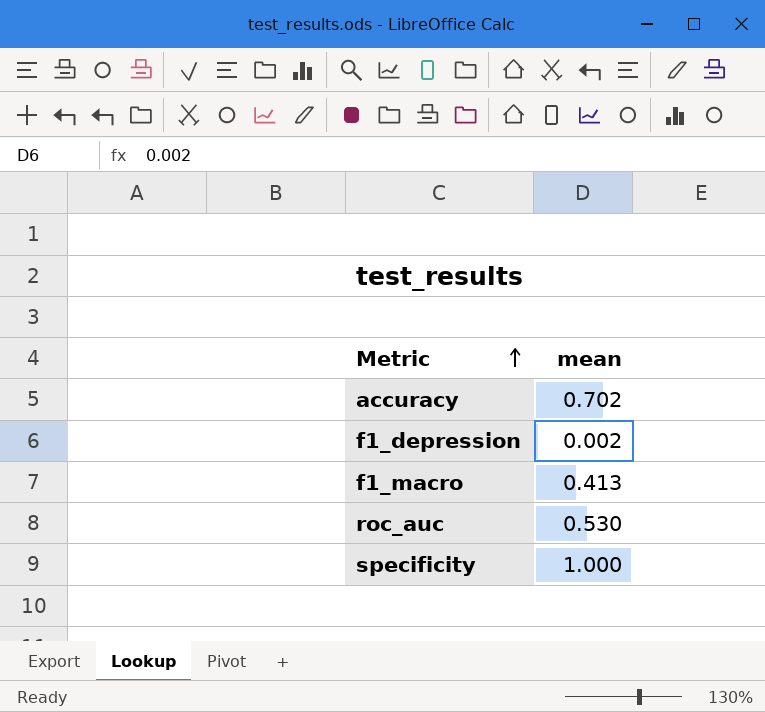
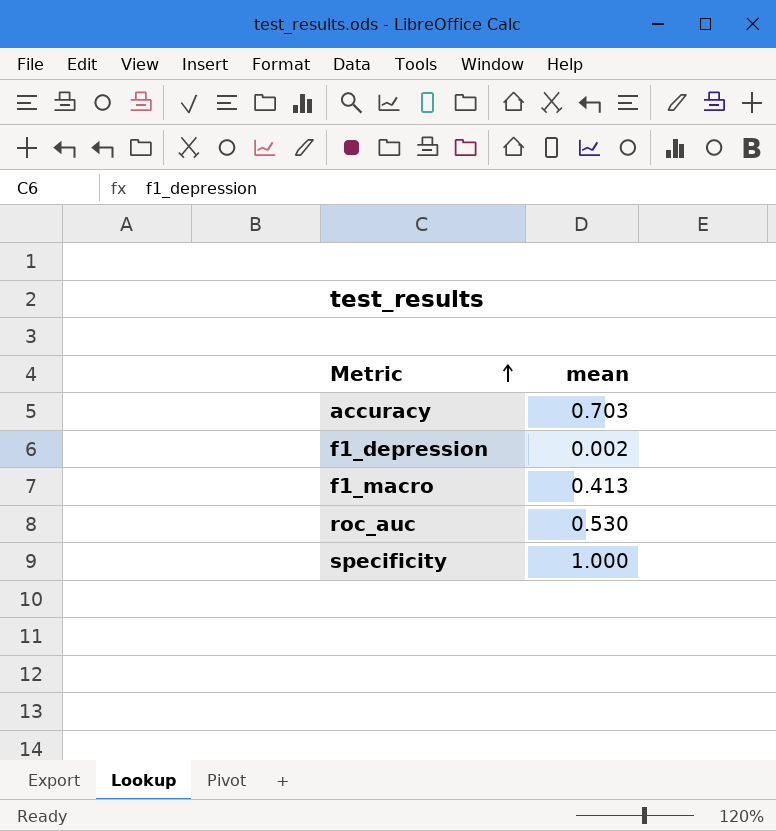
accuracy | mean: 0.702 -> 0.703

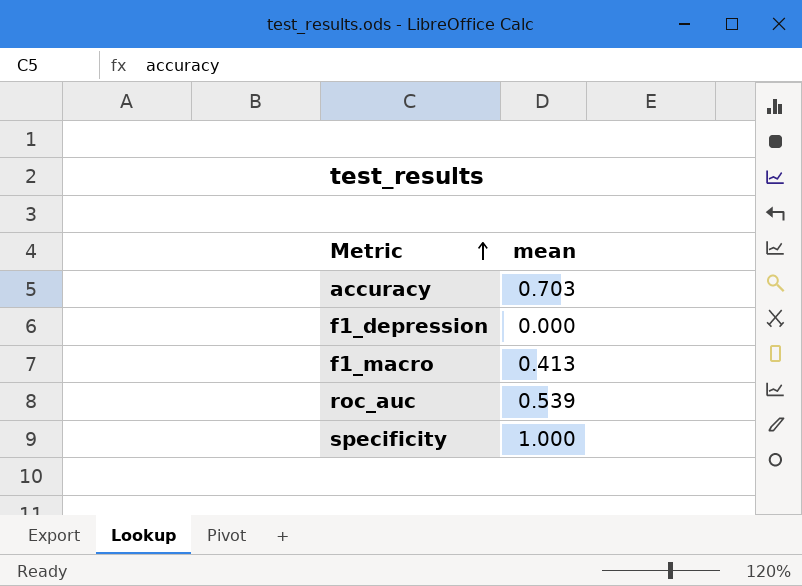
f1_depression | mean: 0.002 -> 0.000
roc_auc | mean: 0.530 -> 0.539

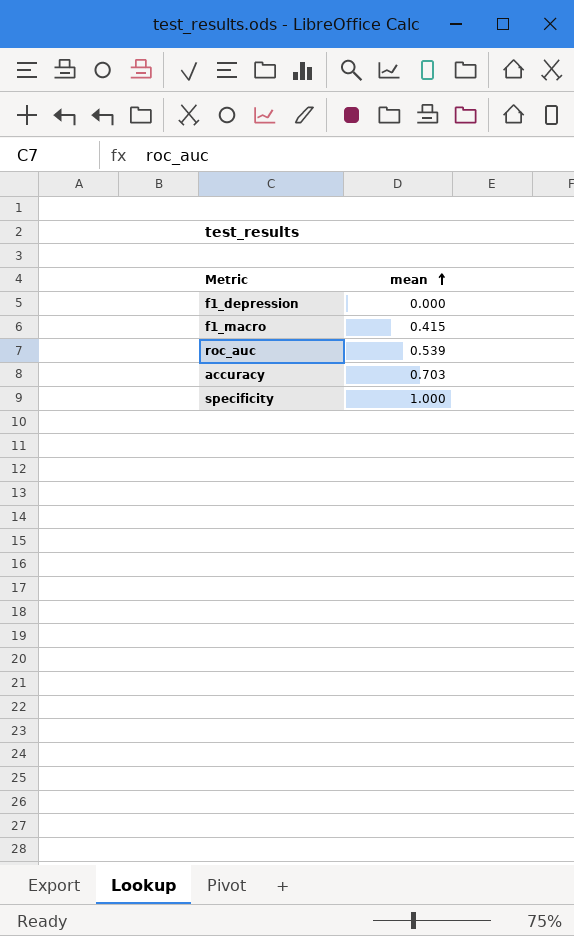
row order: Metric ascending -> mean ascending
f1_macro | mean: 0.413 -> 0.415

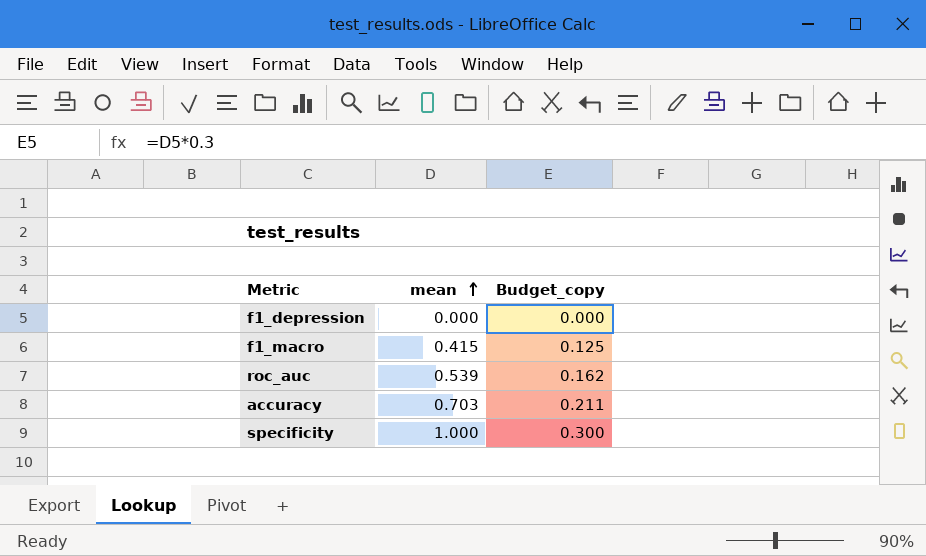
column Budget_copy | formula: none -> [mean] * 0.3

